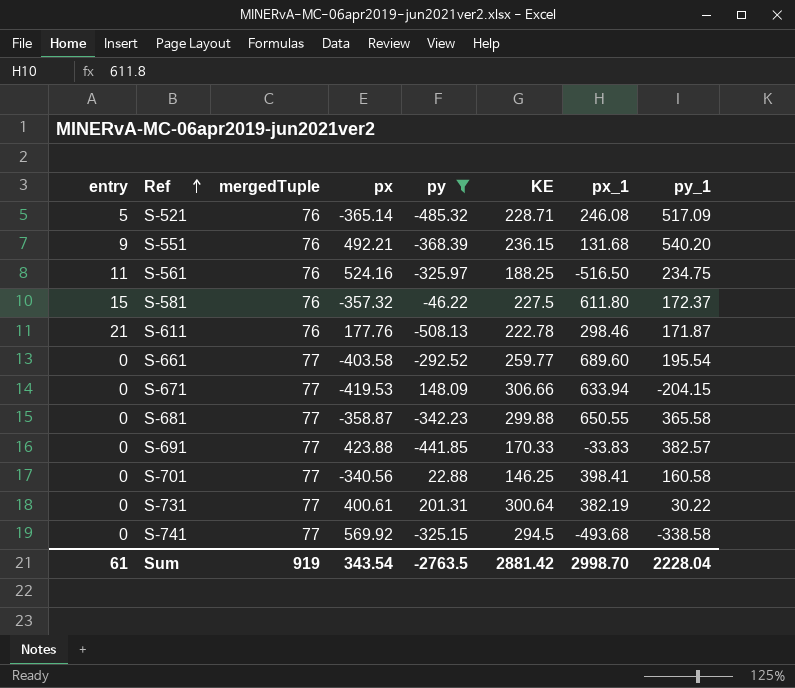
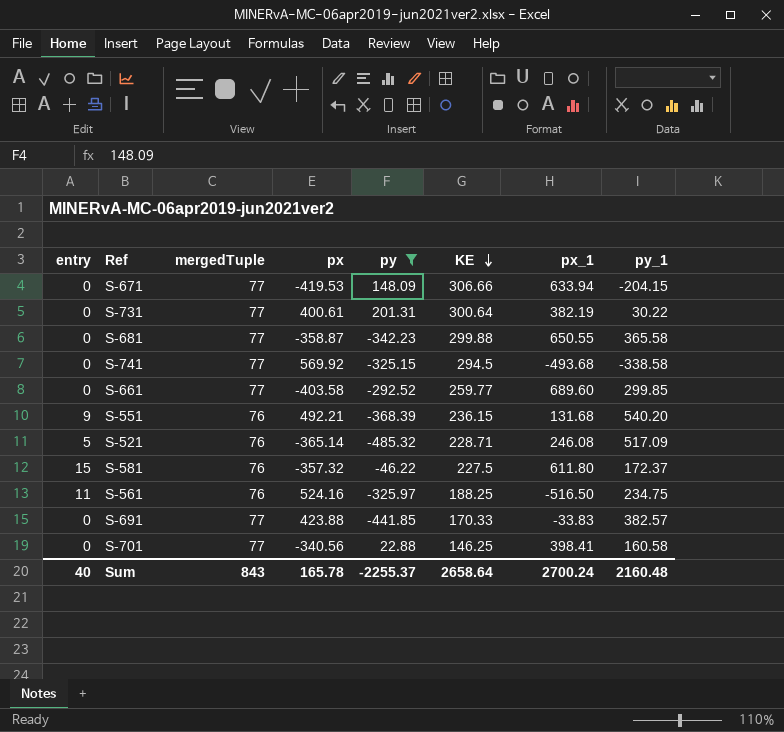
row order: Ref ascending -> KE descending
row S-611: 21 | 76 | 177.76 | -508.13 | 222.78 | 298.46 | 171.87 -> none
S-661 | py_1: 195.54 -> 299.85
Sum | entry: 61 -> 40
Sum | mergedTuple: 919 -> 843
Sum | px: 343.54 -> 165.78
Sum | py: -2763.5 -> -2255.37
Sum | KE: 2881.42 -> 2658.64
Sum | px_1: 2998.70 -> 2700.24
Sum | py_1: 2228.04 -> 2160.48

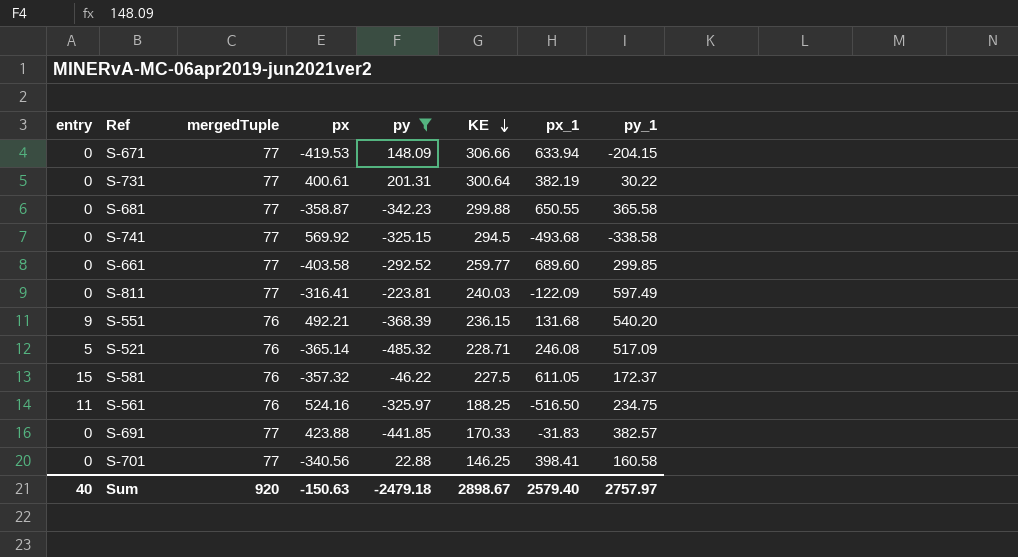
row S-811: none -> 0 | 77 | -316.41 | -223.81 | 240.03 | -122.09 | 597.49
S-581 | px_1: 611.80 -> 611.05
S-691 | px_1: -33.83 -> -31.83
Sum | mergedTuple: 843 -> 920
Sum | px: 165.78 -> -150.63
Sum | py: -2255.37 -> -2479.18
Sum | KE: 2658.64 -> 2898.67
Sum | px_1: 2700.24 -> 2579.40
Sum | py_1: 2160.48 -> 2757.97

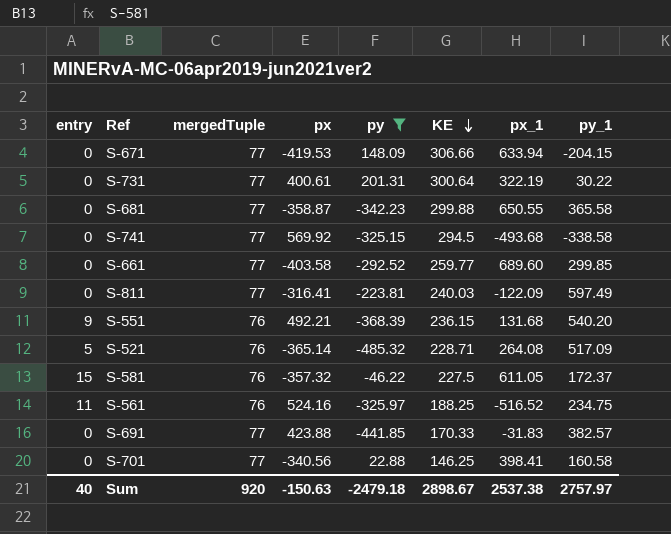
S-731 | px_1: 382.19 -> 322.19
S-521 | px_1: 246.08 -> 264.08
S-561 | px_1: -516.50 -> -516.52
Sum | px_1: 2579.40 -> 2537.38

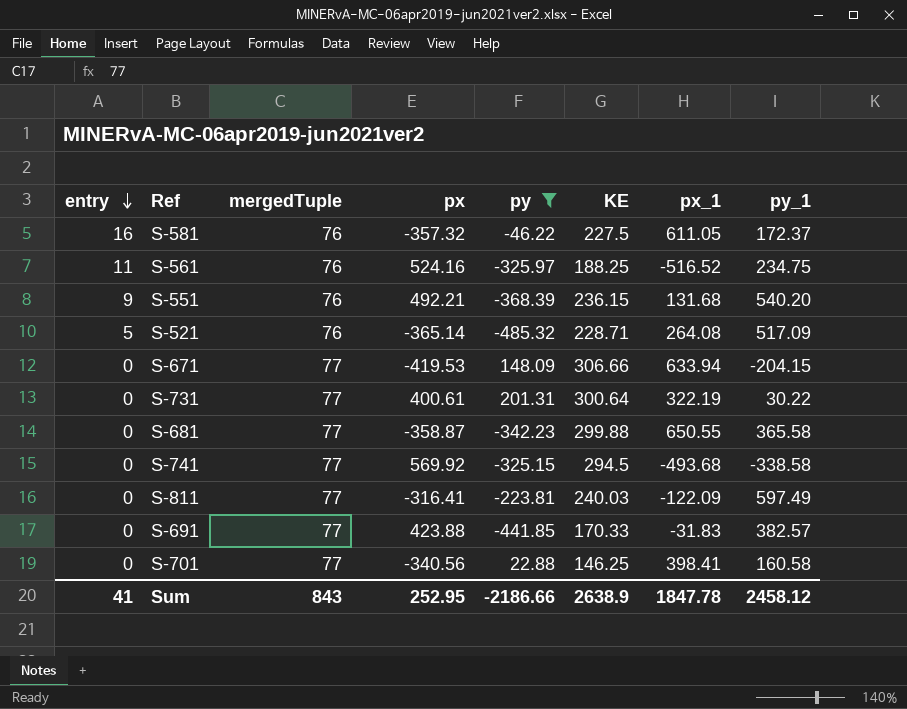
row order: KE descending -> entry descending
row S-661: 0 | 77 | -403.58 | -292.52 | 259.77 | 689.60 | 299.85 -> none
S-581 | entry: 15 -> 16
Sum | entry: 40 -> 41
Sum | mergedTuple: 920 -> 843
Sum | px: -150.63 -> 252.95
Sum | py: -2479.18 -> -2186.66
Sum | KE: 2898.67 -> 2638.9
Sum | px_1: 2537.38 -> 1847.78
Sum | py_1: 2757.97 -> 2458.12

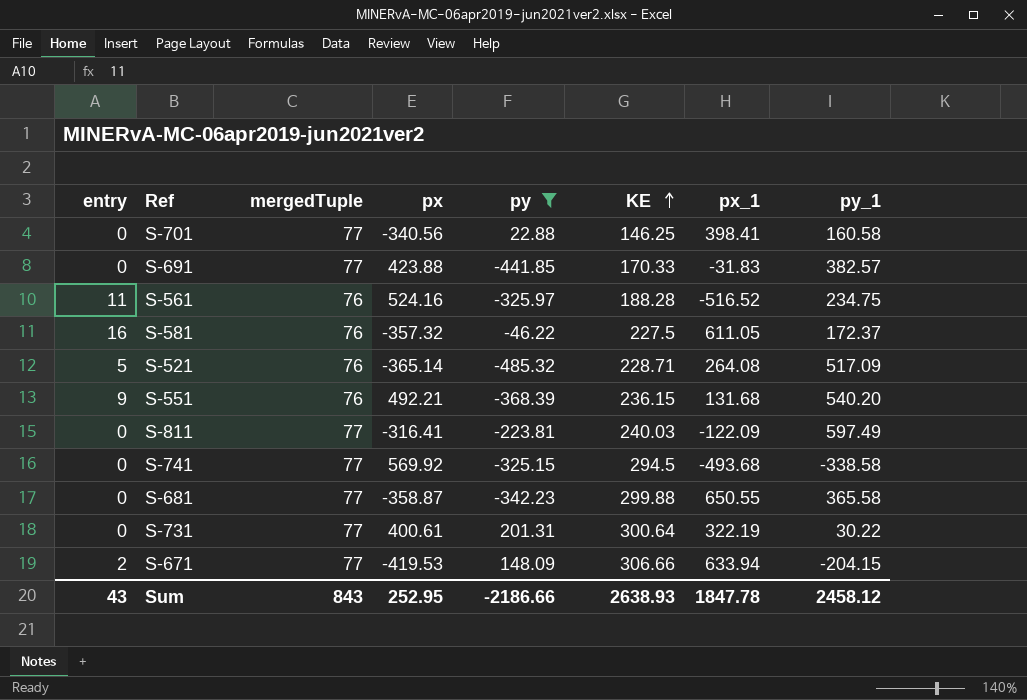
row order: entry descending -> KE ascending
S-561 | KE: 188.25 -> 188.28
S-671 | entry: 0 -> 2
Sum | entry: 41 -> 43
Sum | KE: 2638.9 -> 2638.93

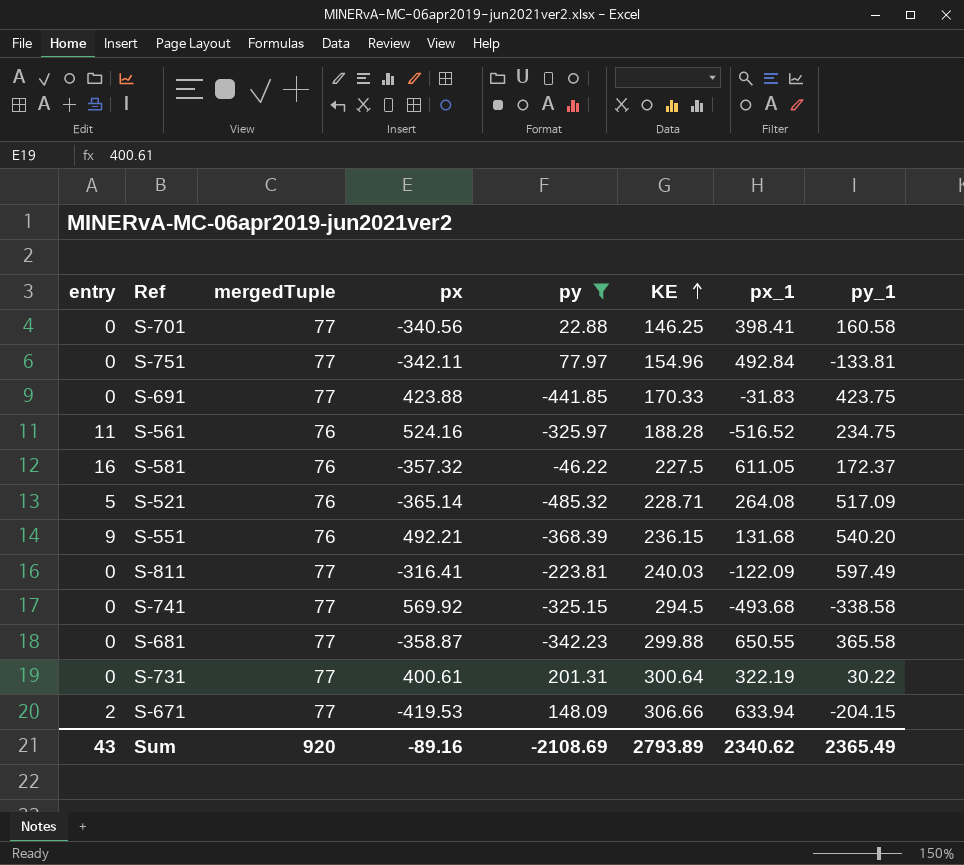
row S-751: none -> 0 | 77 | -342.11 | 77.97 | 154.96 | 492.84 | -133.81
S-691 | py_1: 382.57 -> 423.75
Sum | mergedTuple: 843 -> 920
Sum | px: 252.95 -> -89.16
Sum | py: -2186.66 -> -2108.69
Sum | KE: 2638.93 -> 2793.89
Sum | px_1: 1847.78 -> 2340.62
Sum | py_1: 2458.12 -> 2365.49

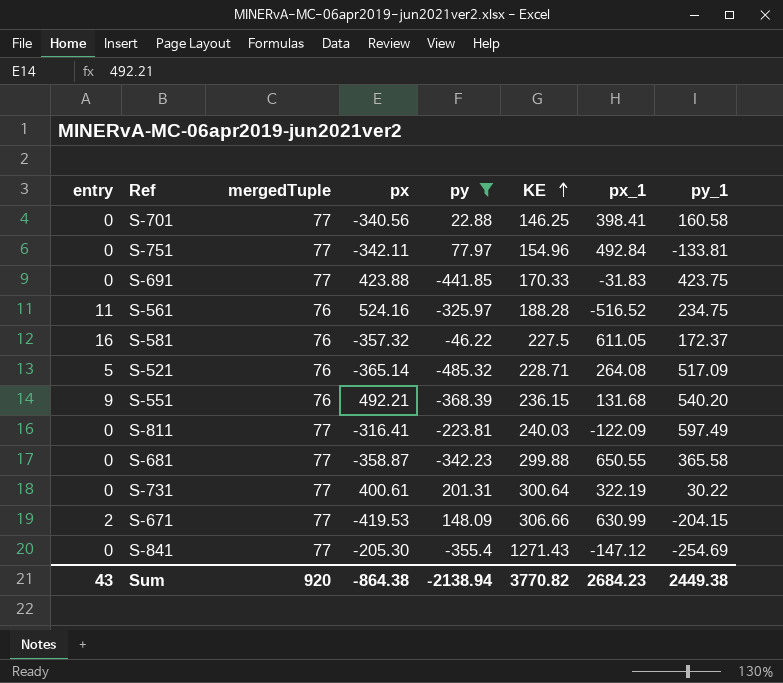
row S-741: 0 | 77 | 569.92 | -325.15 | 294.5 | -493.68 | -338.58 -> none
S-671 | px_1: 633.94 -> 630.99
row S-841: none -> 0 | 77 | -205.30 | -355.4 | 1271.43 | -147.12 | -254.69
Sum | px: -89.16 -> -864.38
Sum | py: -2108.69 -> -2138.94
Sum | KE: 2793.89 -> 3770.82
Sum | px_1: 2340.62 -> 2684.23
Sum | py_1: 2365.49 -> 2449.38

